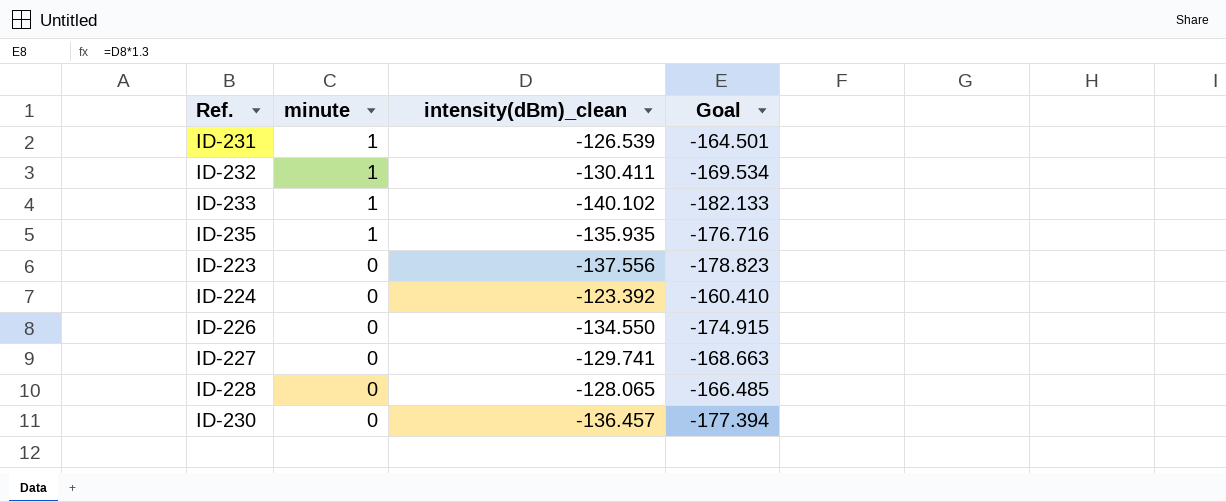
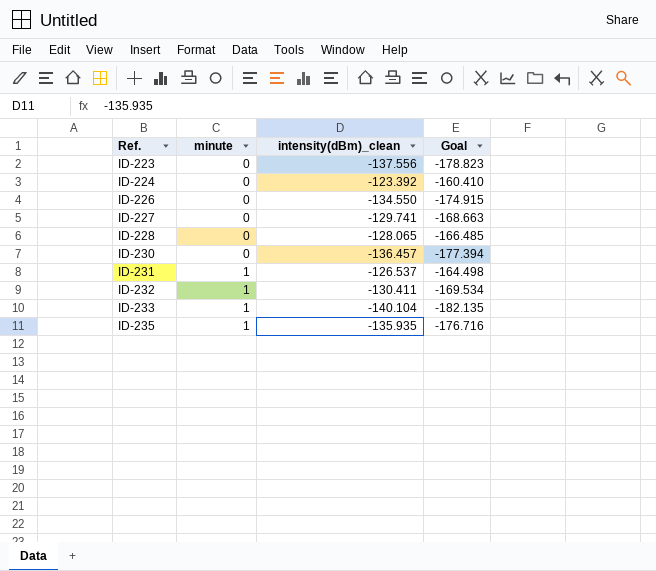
row order: minute descending -> Ref. ascending
ID-231 | intensity(dBm)_clean: -126.539 -> -126.537
ID-231 | Goal: -164.501 -> -164.498
ID-233 | intensity(dBm)_clean: -140.102 -> -140.104
ID-233 | Goal: -182.133 -> -182.135

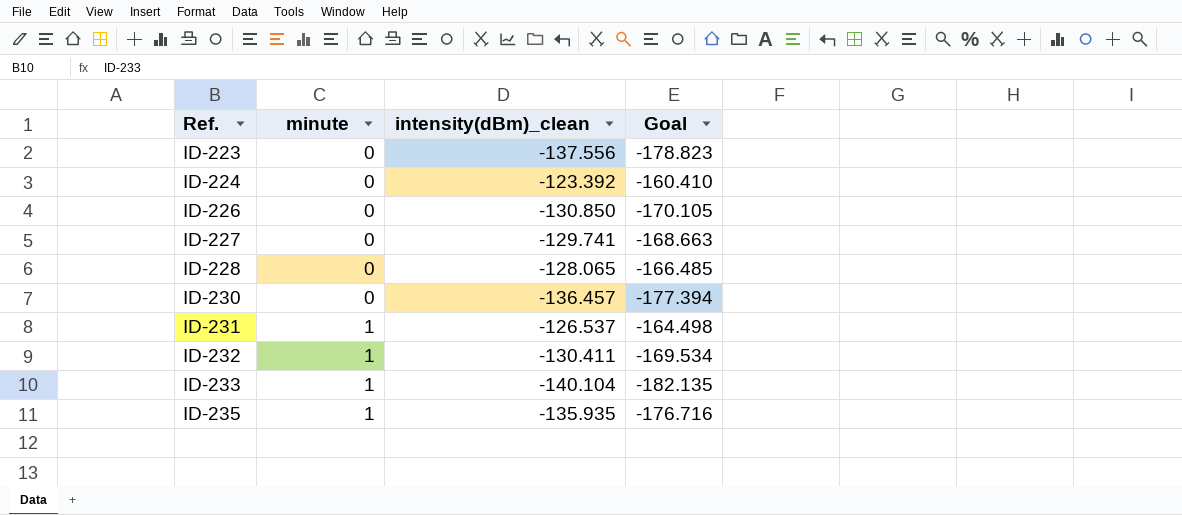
ID-226 | intensity(dBm)_clean: -134.550 -> -130.850
ID-226 | Goal: -174.915 -> -170.105

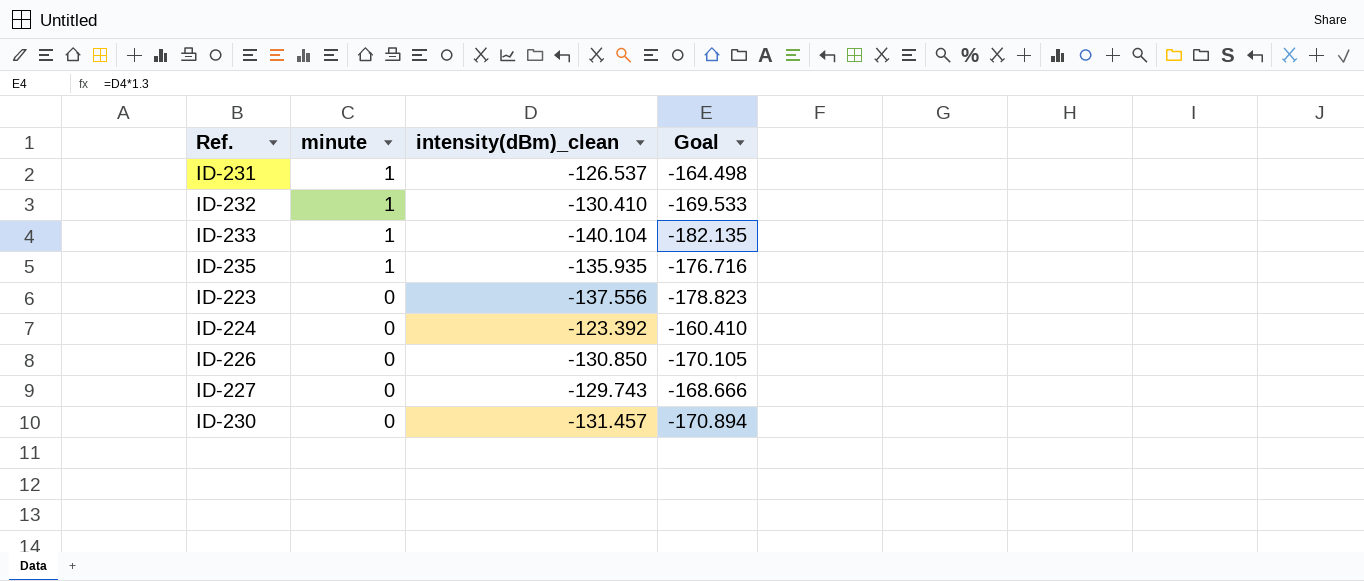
row order: Ref. ascending -> minute descending
row ID-228: 0 | -128.065 | -166.485 -> none
ID-232 | intensity(dBm)_clean: -130.411 -> -130.410
ID-232 | Goal: -169.534 -> -169.533
ID-227 | intensity(dBm)_clean: -129.741 -> -129.743
ID-227 | Goal: -168.663 -> -168.666
ID-230 | intensity(dBm)_clean: -136.457 -> -131.457
ID-230 | Goal: -177.394 -> -170.894

